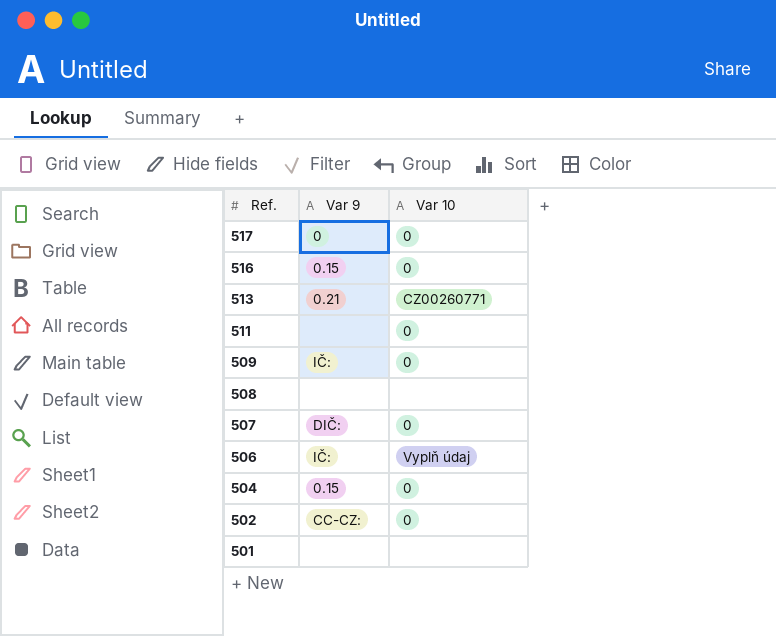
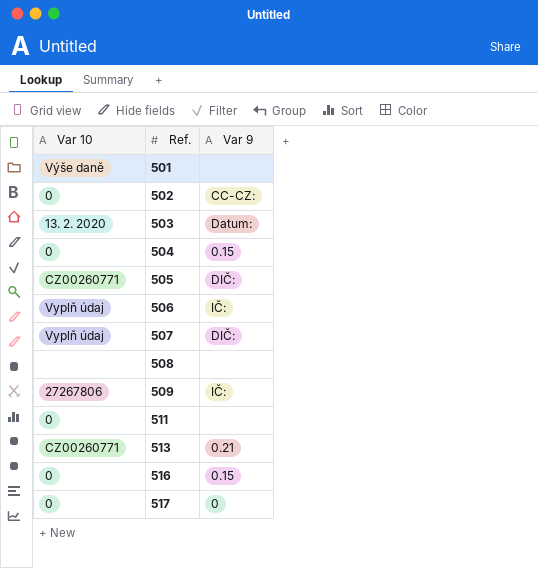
row order: Ref. descending -> Ref. ascending
column Var 10 | position: 3 -> 1
501 | Var 10: none -> Výše daně
row 503: none -> 13. 2. 2020 | Datum:
row 505: none -> CZ00260771 | DIČ:
507 | Var 10: 0 -> Vyplň údaj
509 | Var 10: 0 -> 27267806

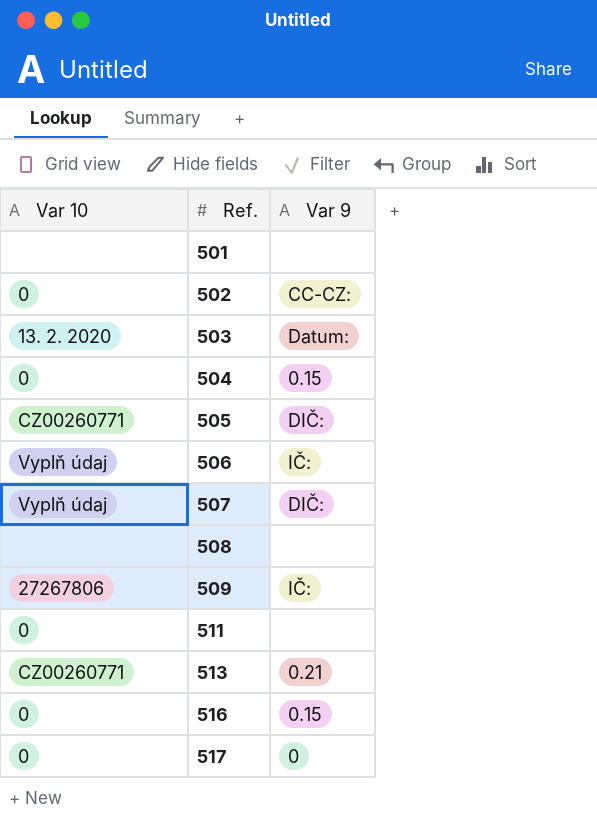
501 | Var 10: Výše daně -> none

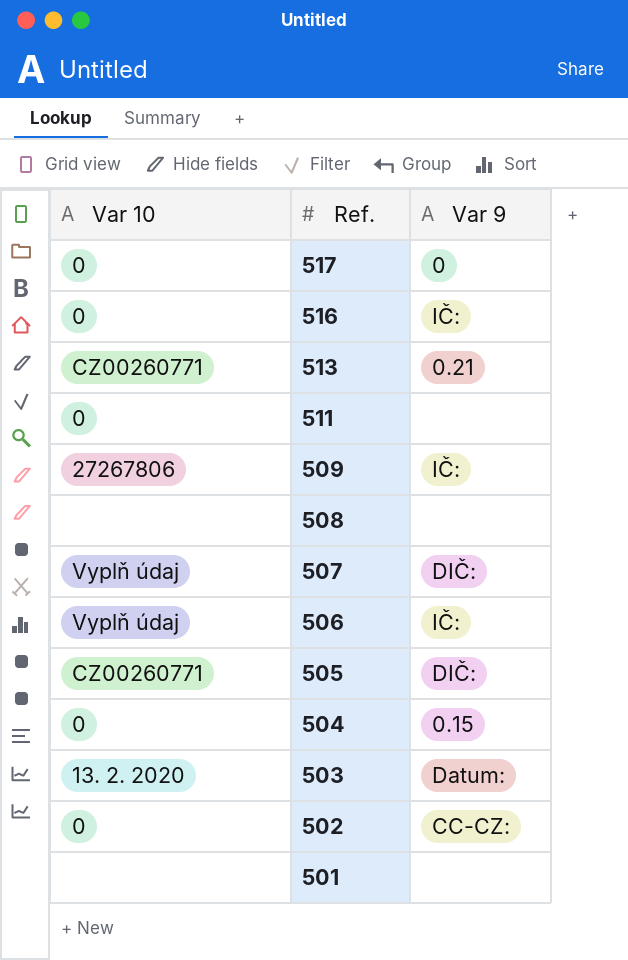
row order: Ref. ascending -> Ref. descending
516 | Var 9: 0.15 -> IČ:

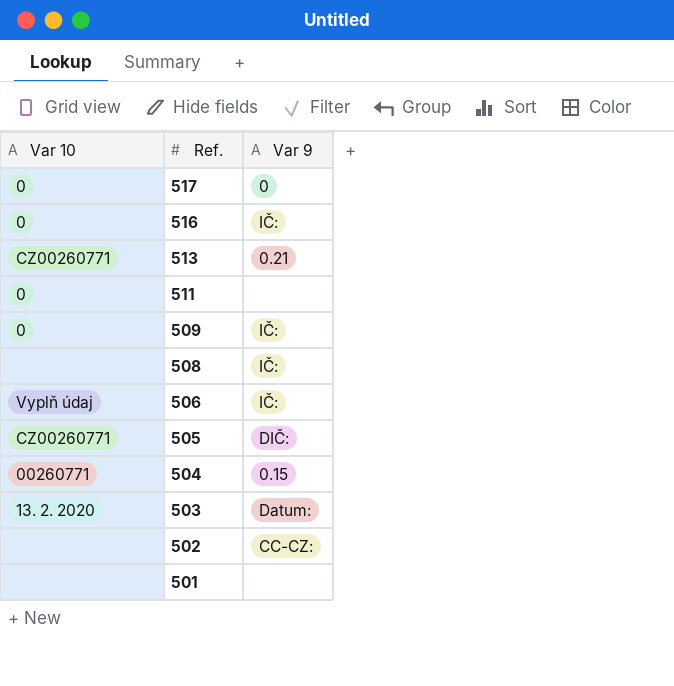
row 507: Vyplň údaj | DIČ: -> none
509 | Var 10: 27267806 -> 0
508 | Var 9: none -> IČ:
504 | Var 10: 0 -> 00260771
502 | Var 10: 0 -> none

